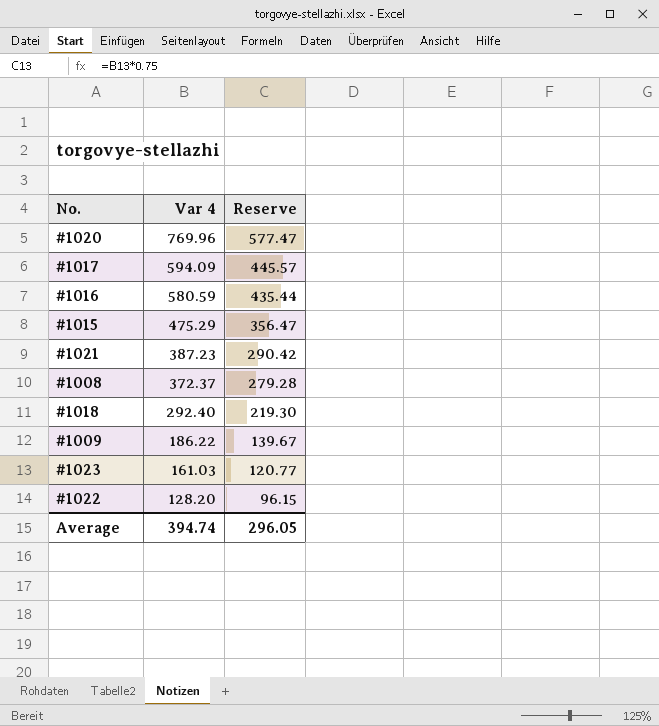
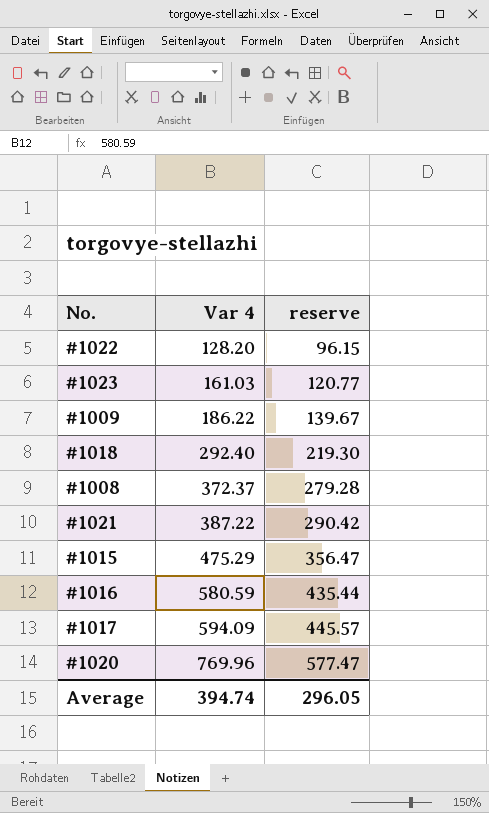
row order: Var 4 descending -> Var 4 ascending
column name: Reserve -> reserve
#1021 | Var 4: 387.23 -> 387.22

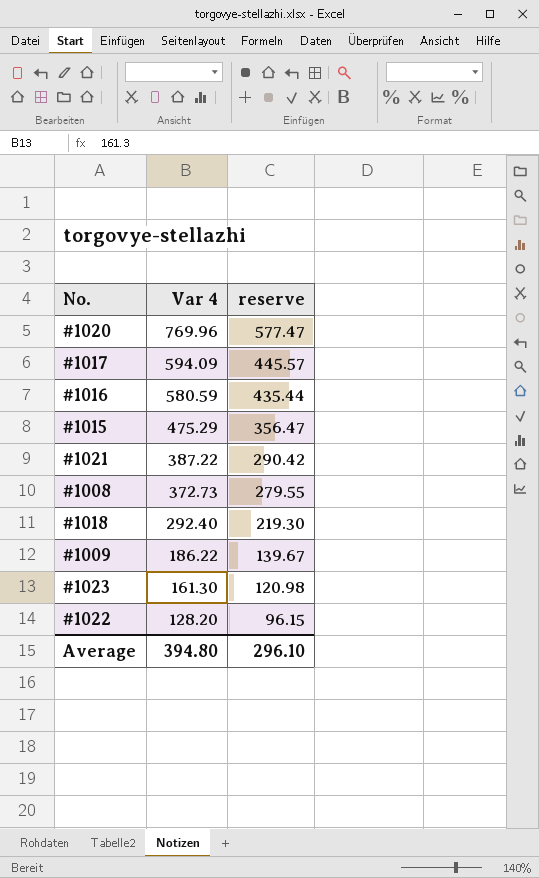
row order: Var 4 ascending -> Var 4 descending
#1008 | Var 4: 372.37 -> 372.73
#1008 | reserve: 279.28 -> 279.55
#1023 | Var 4: 161.03 -> 161.30
#1023 | reserve: 120.77 -> 120.98
Average | Var 4: 394.74 -> 394.80
Average | reserve: 296.05 -> 296.10

